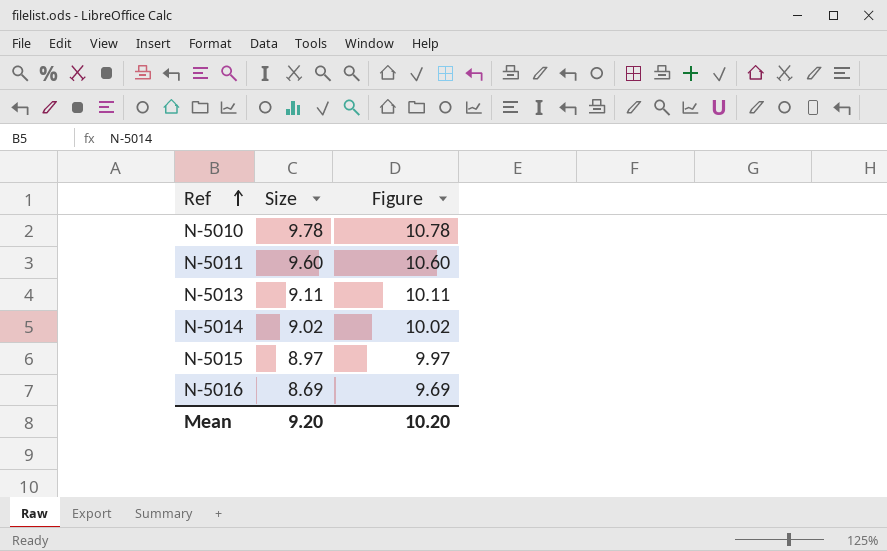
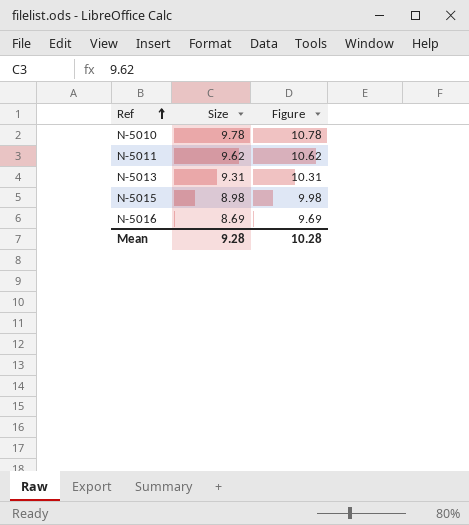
row N-5014: 9.02 | 10.02 -> none
N-5011 | Size: 9.60 -> 9.62
N-5011 | Figure: 10.60 -> 10.62
N-5013 | Size: 9.11 -> 9.31
N-5013 | Figure: 10.11 -> 10.31
N-5015 | Size: 8.97 -> 8.98
N-5015 | Figure: 9.97 -> 9.98
Mean | Size: 9.20 -> 9.28
Mean | Figure: 10.20 -> 10.28

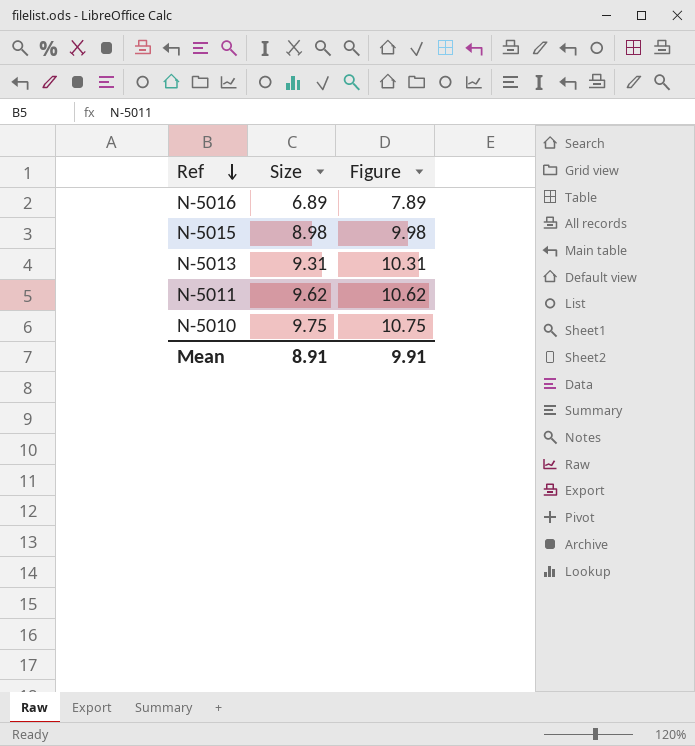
row order: Ref ascending -> Ref descending
N-5016 | Size: 8.69 -> 6.89
N-5016 | Figure: 9.69 -> 7.89
N-5010 | Size: 9.78 -> 9.75
N-5010 | Figure: 10.78 -> 10.75
Mean | Size: 9.28 -> 8.91
Mean | Figure: 10.28 -> 9.91

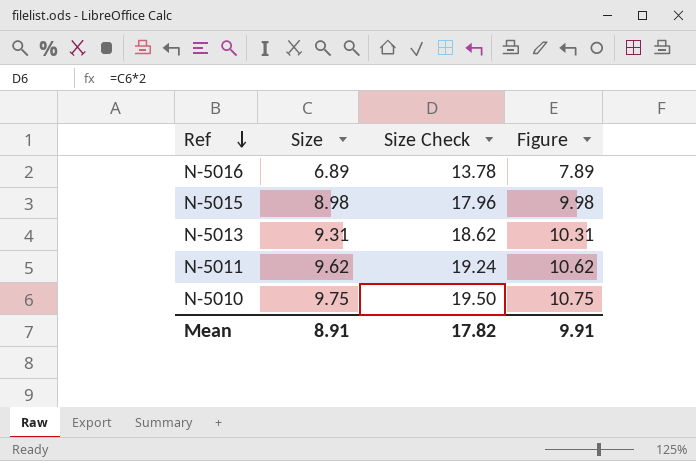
column Size Check | formula: none -> [Size] * 2

